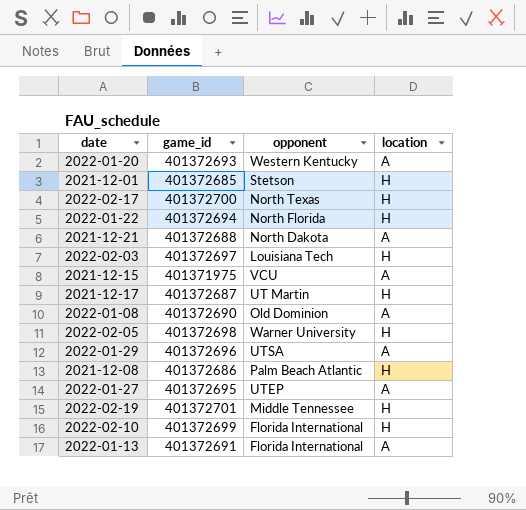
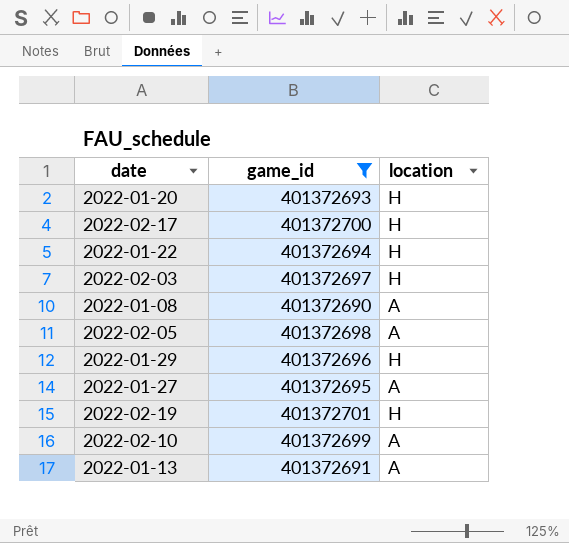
filter: none -> game_id >= 401372690
column opponent | position: 3 -> none
2022-01-20 | location: A -> H
2022-02-05 | location: H -> A
2022-01-29 | location: A -> H
2022-02-10 | location: H -> A

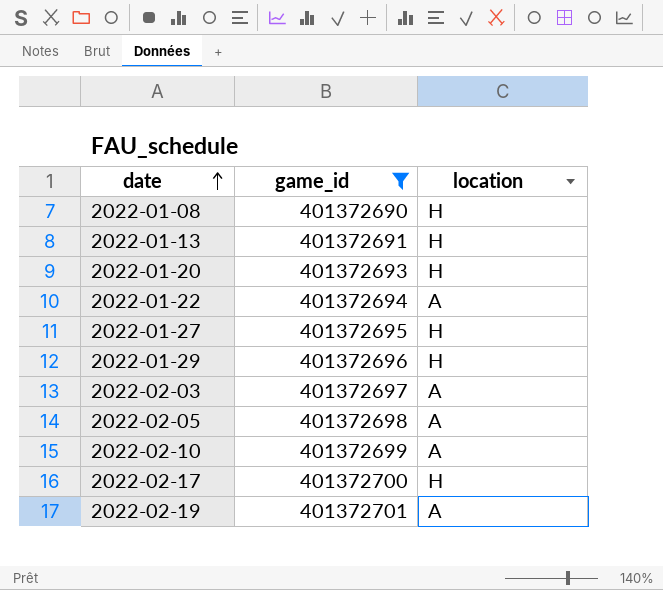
row order: none -> date ascending
2022-01-08 | location: A -> H
2022-01-13 | location: A -> H
2022-01-22 | location: H -> A
2022-01-27 | location: A -> H
2022-02-03 | location: H -> A
2022-02-19 | location: H -> A

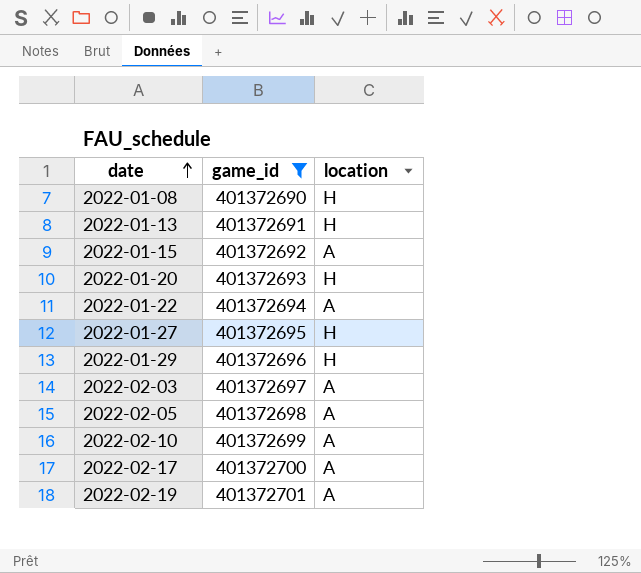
row 2022-01-15: none -> 401372692 | A
2022-02-17 | location: H -> A

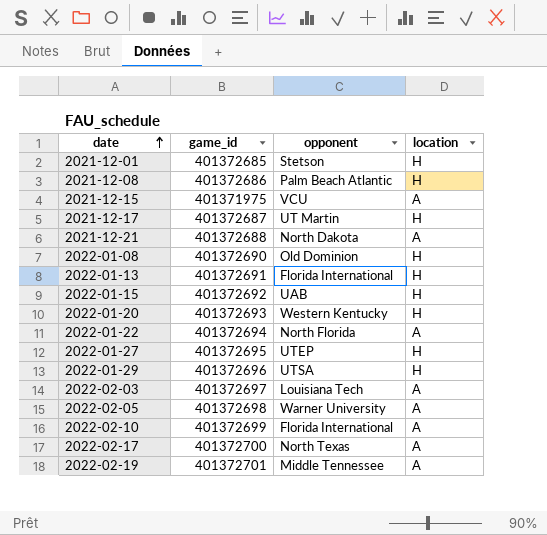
filter: game_id >= 401372690 -> none
column opponent | position: none -> 3
2022-01-15 | location: A -> H

